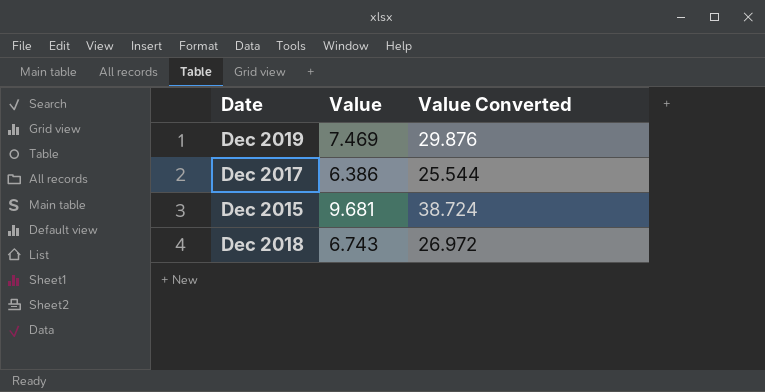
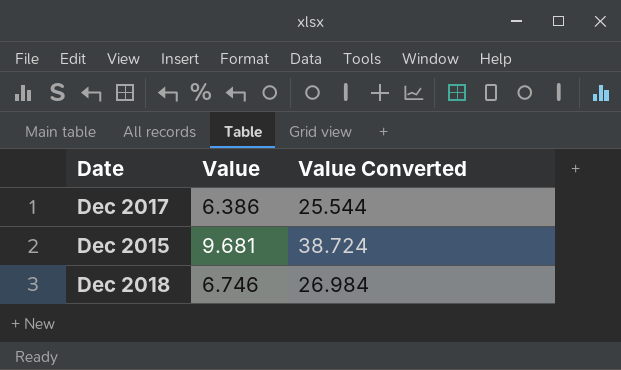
row Dec 2019: 7.469 | 29.876 -> none
Dec 2018 | Value: 6.743 -> 6.746
Dec 2018 | Value Converted: 26.972 -> 26.984

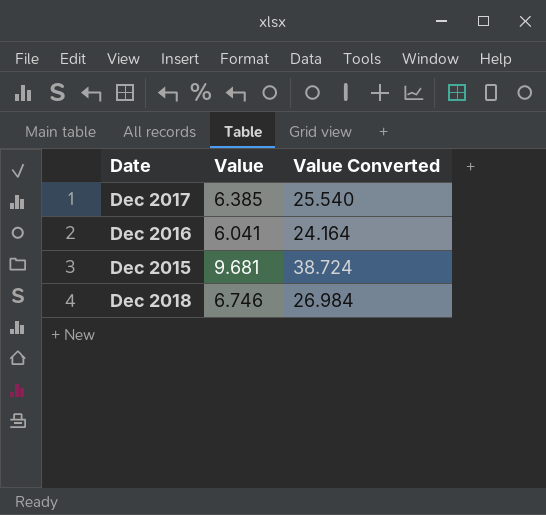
Dec 2017 | Value: 6.386 -> 6.385
Dec 2017 | Value Converted: 25.544 -> 25.540
row Dec 2016: none -> 6.041 | 24.164

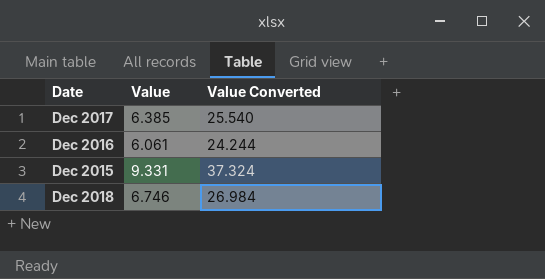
Dec 2016 | Value: 6.041 -> 6.061
Dec 2016 | Value Converted: 24.164 -> 24.244
Dec 2015 | Value: 9.681 -> 9.331
Dec 2015 | Value Converted: 38.724 -> 37.324

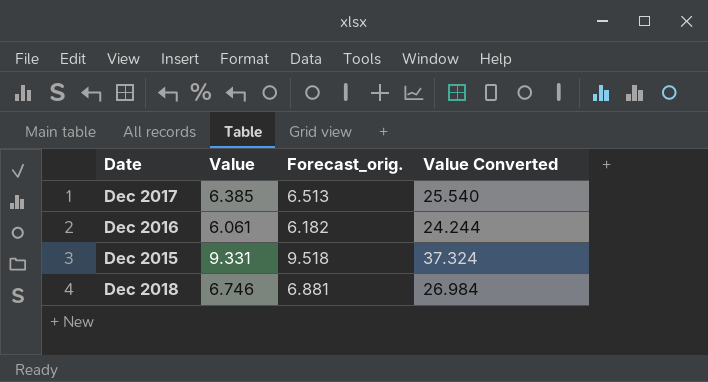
column Forecast_orig. | formula: none -> [Value] * 1.02

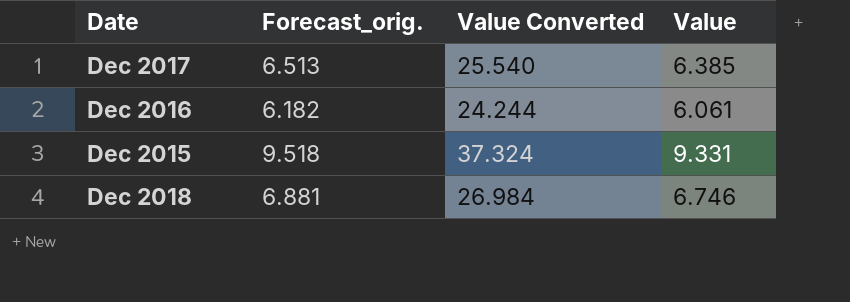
column Value | position: 2 -> 4

